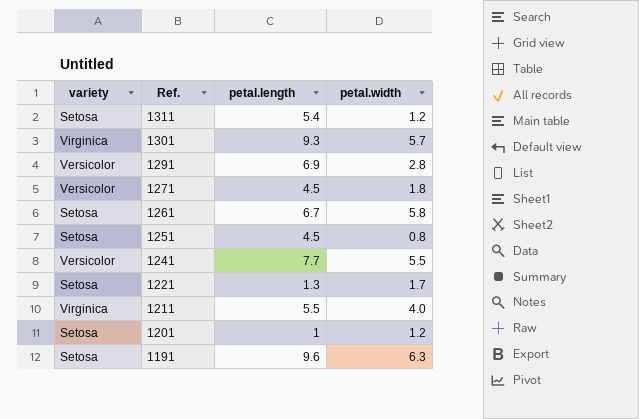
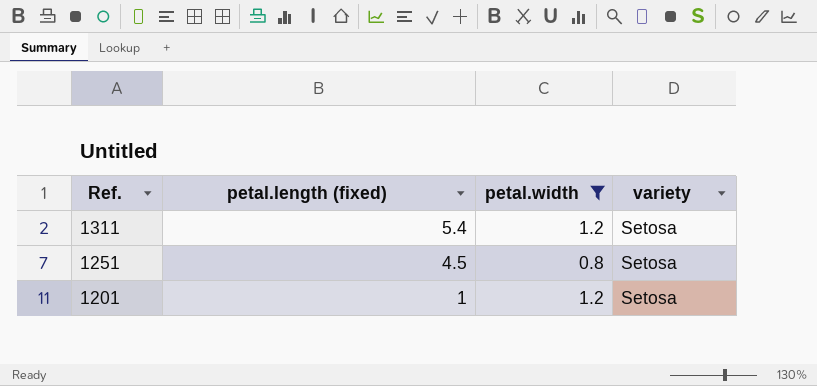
filter: none -> petal.width <= 1.2
column name: petal.length -> petal.length (fixed)
column variety | position: 1 -> 4

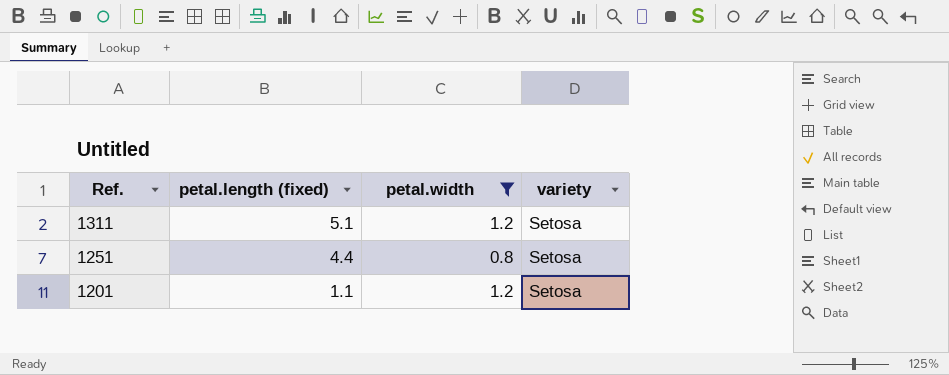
1311 | petal.length (fixed): 5.4 -> 5.1
1251 | petal.length (fixed): 4.5 -> 4.4
1201 | petal.length (fixed): 1 -> 1.1

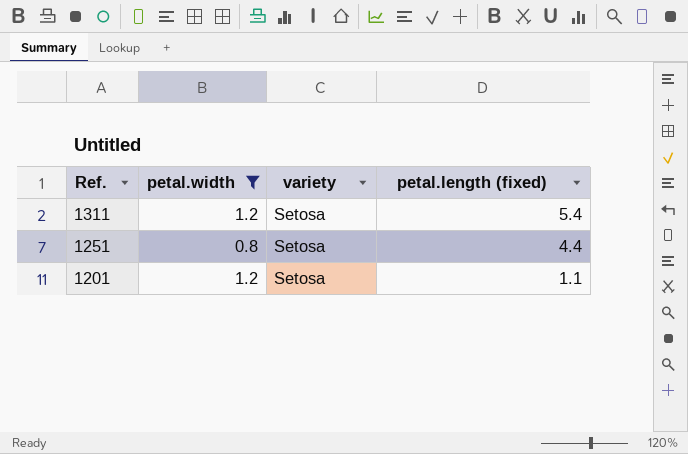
column petal.length (fixed) | position: 2 -> 4
1311 | petal.length (fixed): 5.1 -> 5.4

